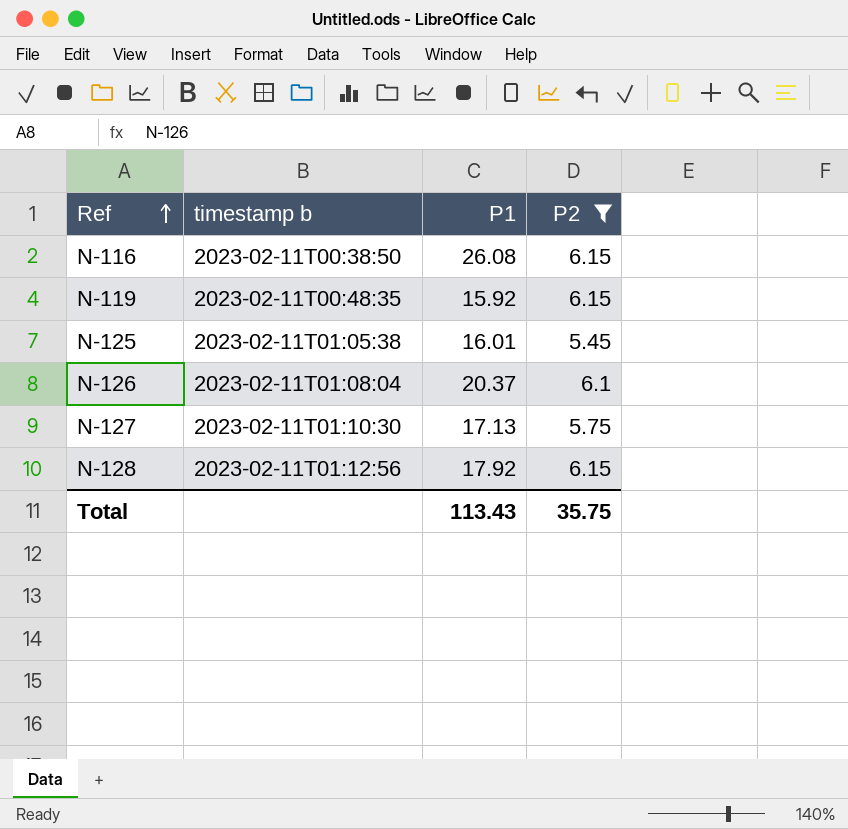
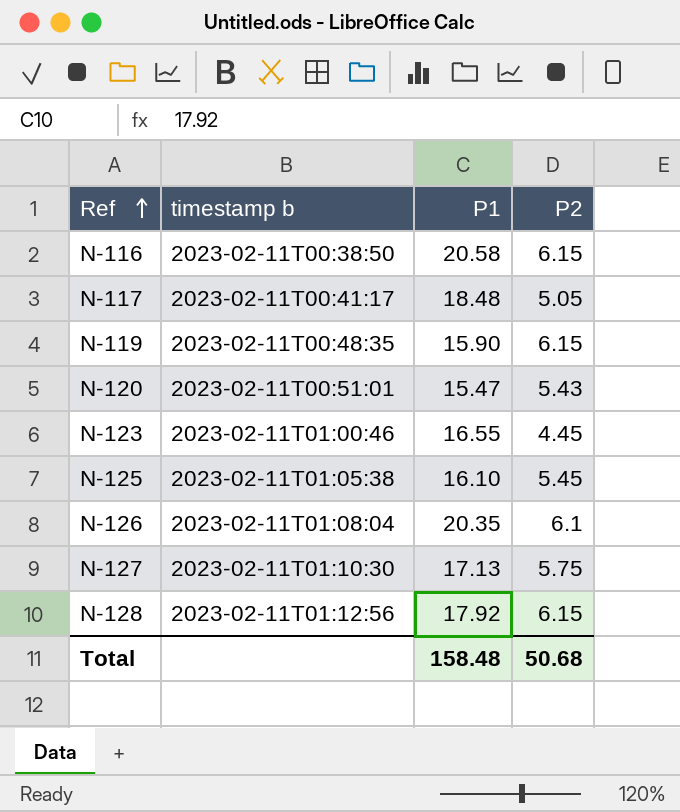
filter: P2 >= 5.45 -> none
N-116 | P1: 26.08 -> 20.58
N-119 | P1: 15.92 -> 15.90
N-125 | P1: 16.01 -> 16.10
N-126 | P1: 20.37 -> 20.35
Total | P1: 113.43 -> 158.48
Total | P2: 35.75 -> 50.68

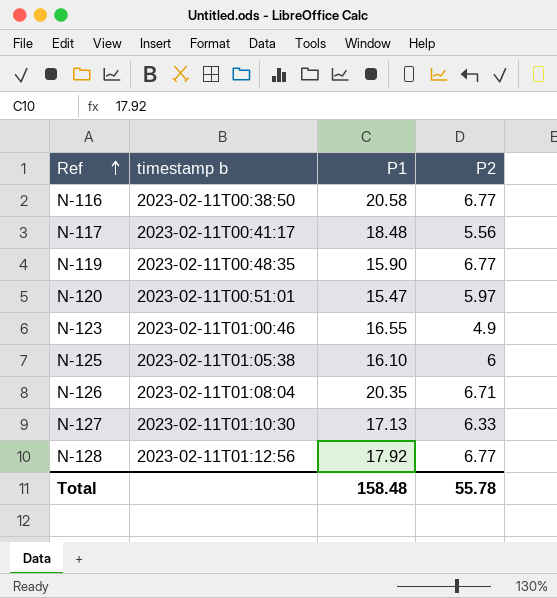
N-116 | P2: 6.15 -> 6.77
N-117 | P2: 5.05 -> 5.56
N-119 | P2: 6.15 -> 6.77
N-120 | P2: 5.43 -> 5.97
N-123 | P2: 4.45 -> 4.9
N-125 | P2: 5.45 -> 6
N-126 | P2: 6.1 -> 6.71
N-127 | P2: 5.75 -> 6.33
N-128 | P2: 6.15 -> 6.77
Total | P2: 50.68 -> 55.78

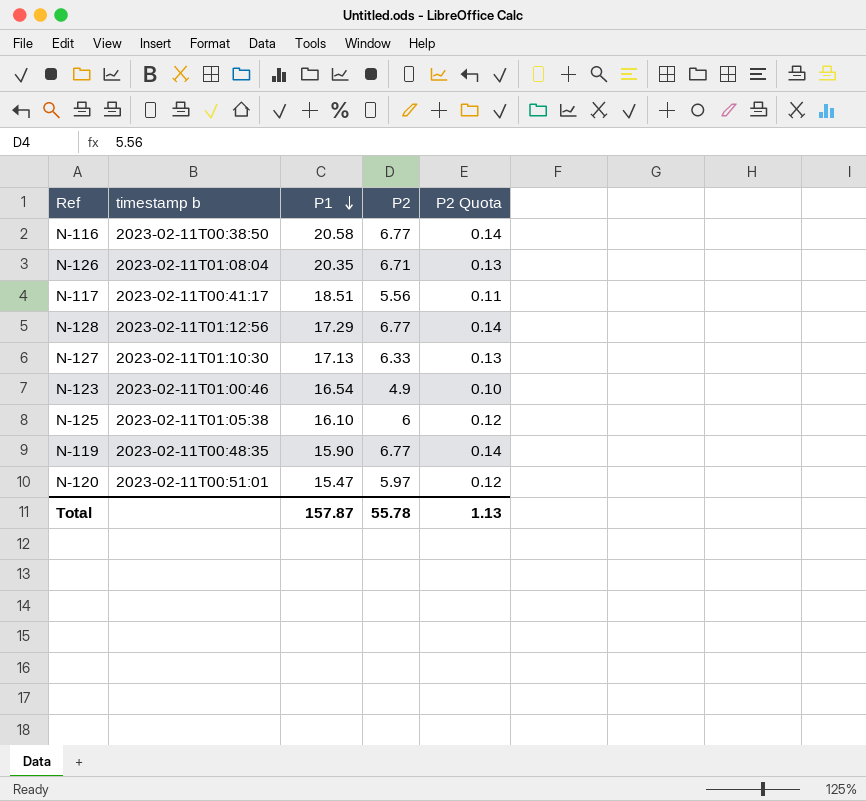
row order: Ref ascending -> P1 descending
column P2 Quota | formula: none -> [P2] * 0.02
N-117 | P1: 18.48 -> 18.51
N-128 | P1: 17.92 -> 17.29
N-123 | P1: 16.55 -> 16.54
Total | P1: 158.48 -> 157.87

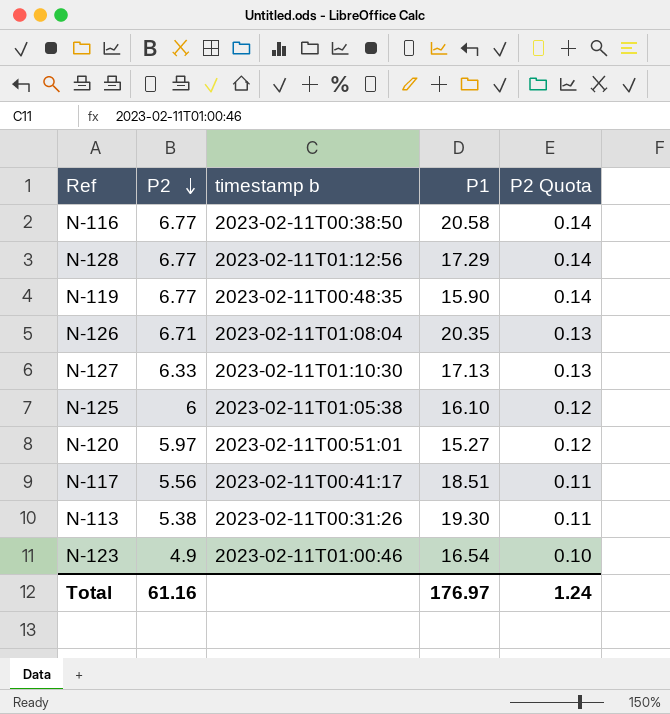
row order: P1 descending -> P2 descending
column P2 | position: 4 -> 2
N-120 | P1: 15.47 -> 15.27
row N-113: none -> 5.38 | 2023-02-11T00:31:26 | 19.30 | 0.11
Total | P2: 55.78 -> 61.16
Total | P1: 157.87 -> 176.97
Total | P2 Quota: 1.13 -> 1.24

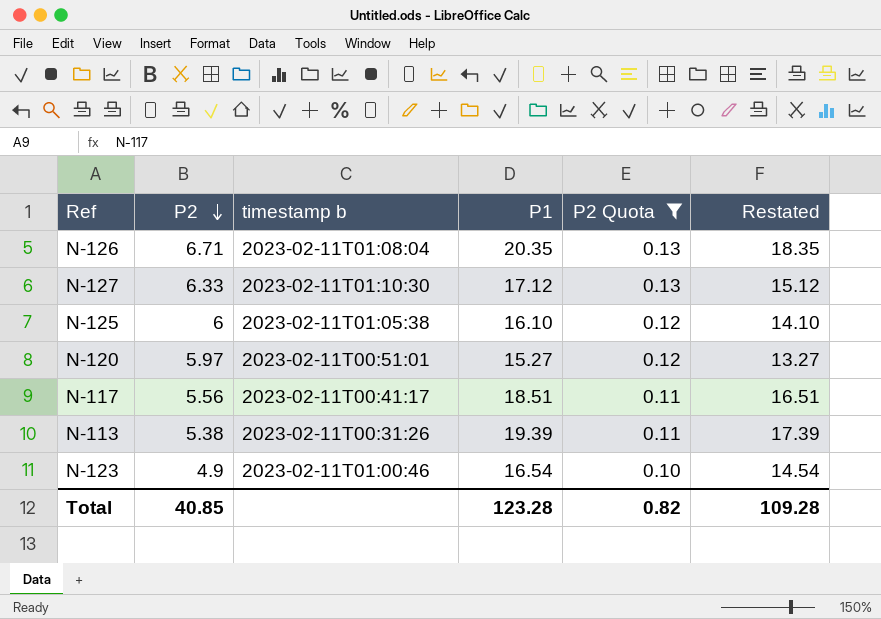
filter: none -> P2 Quota != 0.14
column Restated | formula: none -> [P1] - 2
N-127 | P1: 17.13 -> 17.12
N-113 | P1: 19.30 -> 19.39
Total | P2: 61.16 -> 40.85
Total | P1: 176.97 -> 123.28
Total | P2 Quota: 1.24 -> 0.82

